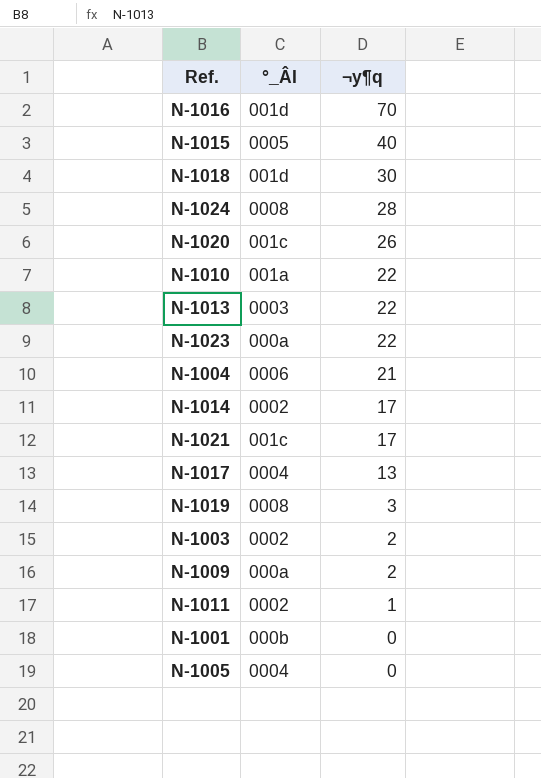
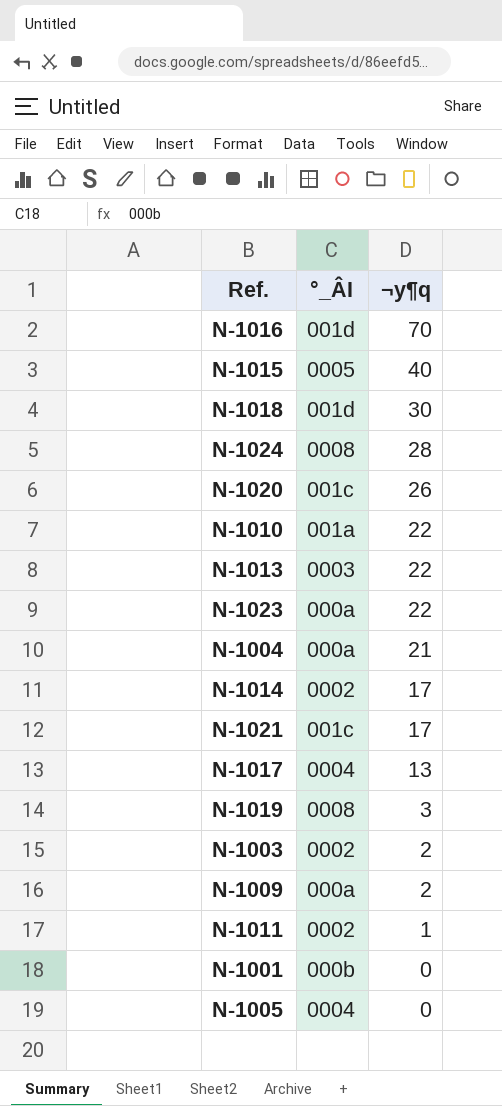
N-1004 | °_ÂI: 0006 -> 000a

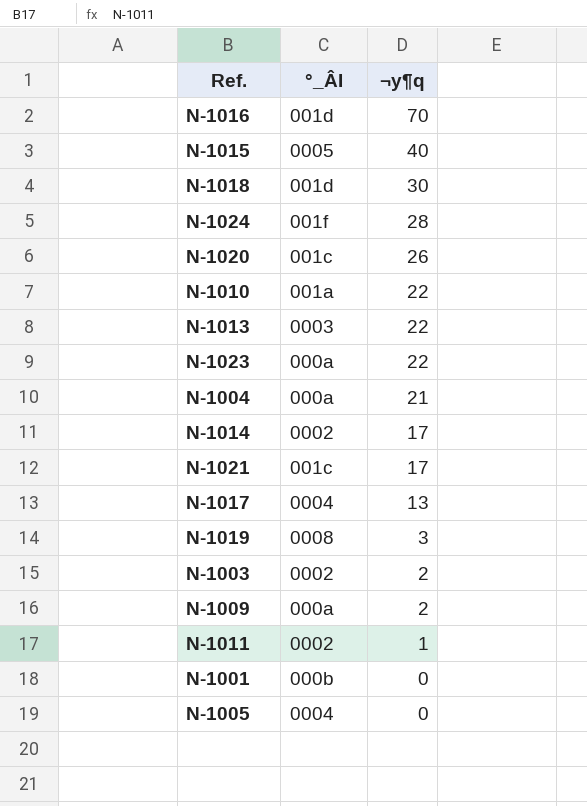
N-1024 | °_ÂI: 0008 -> 001f

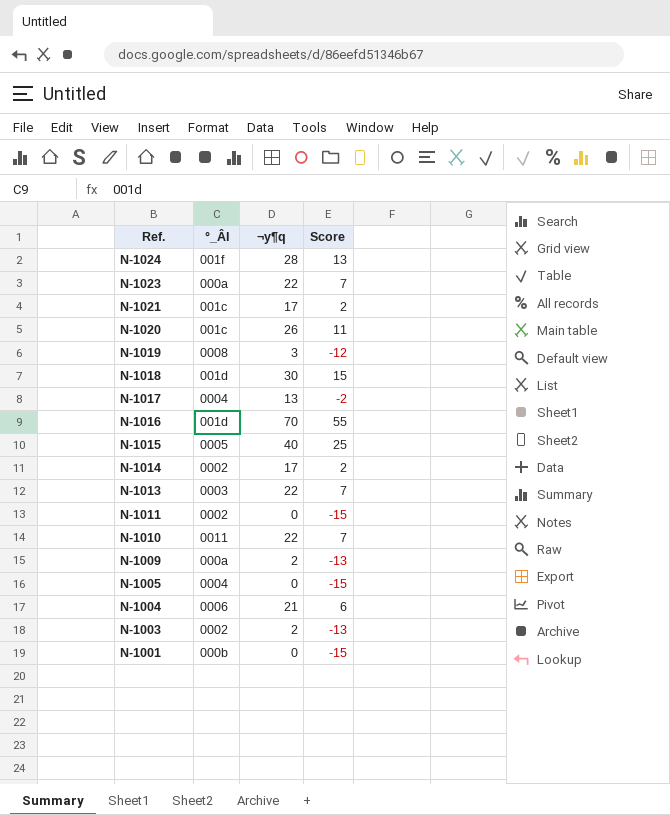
row order: ¬y¶q descending -> Ref. descending
column Score | formula: none -> [¬y¶q] - 15
N-1011 | ¬y¶q: 1 -> 0
N-1010 | °_ÂI: 001a -> 0011
N-1004 | °_ÂI: 000a -> 0006

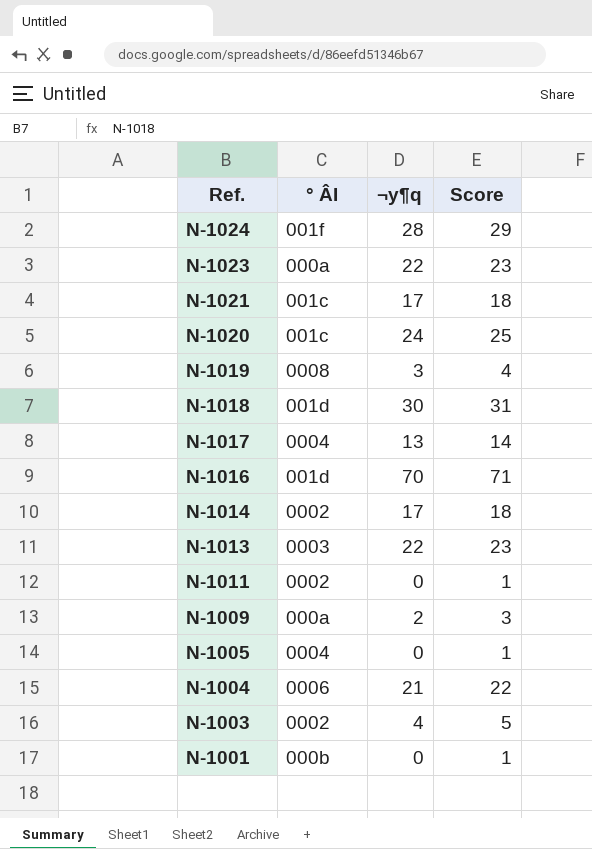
column name: °_ÂI -> ° ÂI
column Score | formula: [¬y¶q] - 15 -> [¬y¶q] + 1
row N-1015: 0005 | 40 | 25 -> none
row N-1010: 0011 | 22 | 7 -> none
N-1020 | ¬y¶q: 26 -> 24
N-1003 | ¬y¶q: 2 -> 4

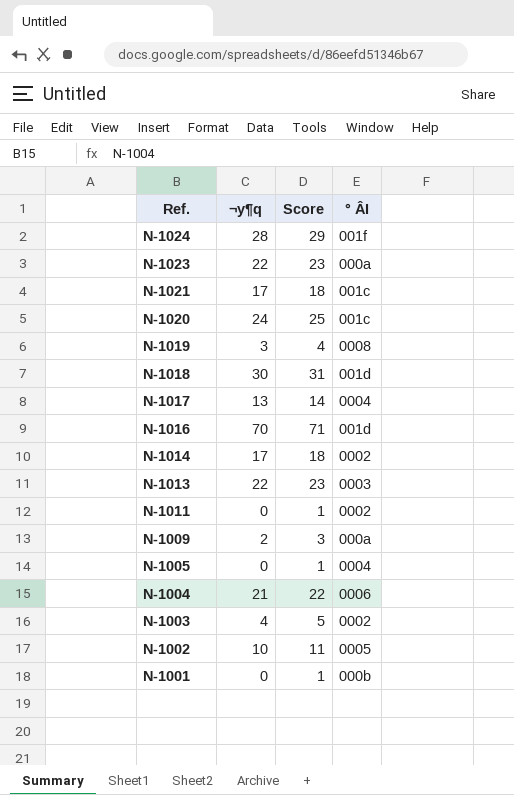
column ° ÂI | position: 2 -> 4
row N-1002: none -> 10 | 11 | 0005

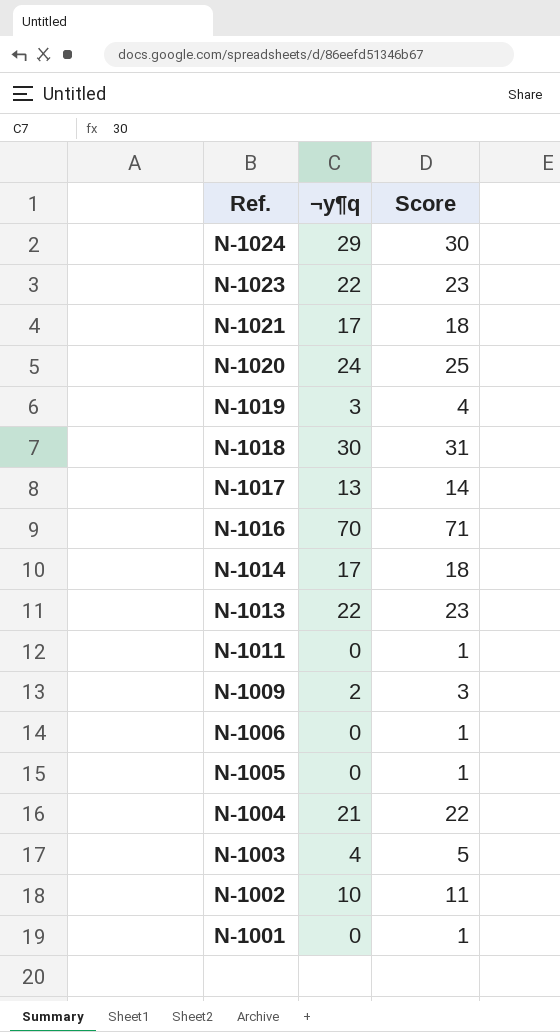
column ° ÂI | position: 4 -> none
N-1024 | ¬y¶q: 28 -> 29
N-1024 | Score: 29 -> 30
row N-1006: none -> 0 | 1

